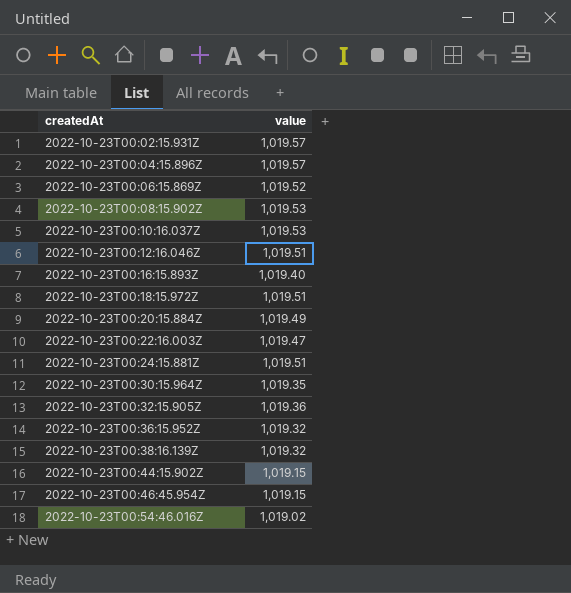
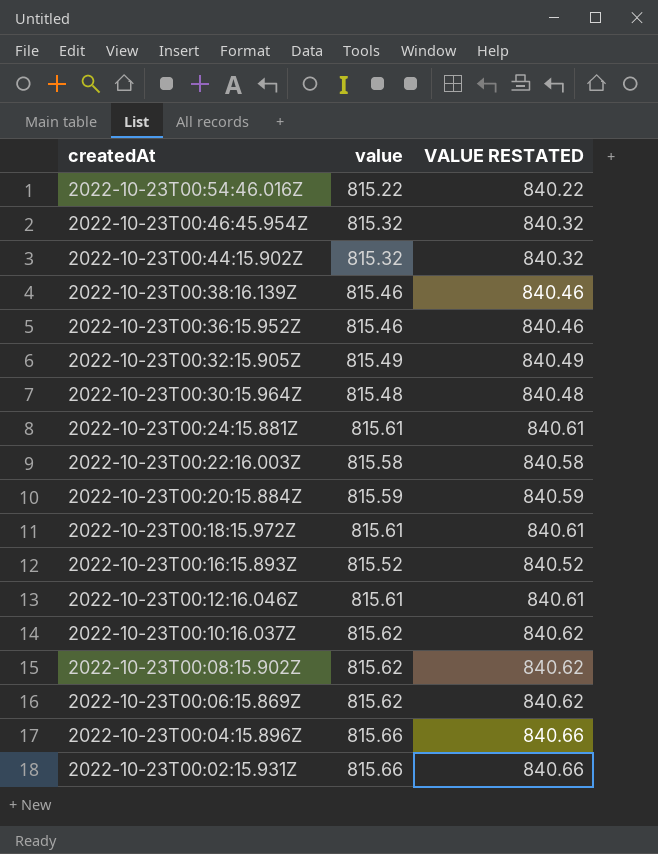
row order: createdAt ascending -> createdAt descending
column VALUE RESTATED | formula: none -> [value] + 25
2022-10-23T00:54:46.016Z | value: 1,019.02 -> 815.22
2022-10-23T00:46:45.954Z | value: 1,019.15 -> 815.32
2022-10-23T00:44:15.902Z | value: 1,019.15 -> 815.32
2022-10-23T00:38:16.139Z | value: 1,019.32 -> 815.46
2022-10-23T00:36:15.952Z | value: 1,019.32 -> 815.46
2022-10-23T00:32:15.905Z | value: 1,019.36 -> 815.49
2022-10-23T00:30:15.964Z | value: 1,019.35 -> 815.48
2022-10-23T00:24:15.881Z | value: 1,019.51 -> 815.61
2022-10-23T00:22:16.003Z | value: 1,019.47 -> 815.58
2022-10-23T00:20:15.884Z | value: 1,019.49 -> 815.59
2022-10-23T00:18:15.972Z | value: 1,019.51 -> 815.61
2022-10-23T00:16:15.893Z | value: 1,019.40 -> 815.52
2022-10-23T00:12:16.046Z | value: 1,019.51 -> 815.61
2022-10-23T00:10:16.037Z | value: 1,019.53 -> 815.62
2022-10-23T00:08:15.902Z | value: 1,019.53 -> 815.62
2022-10-23T00:06:15.869Z | value: 1,019.52 -> 815.62
2022-10-23T00:04:15.896Z | value: 1,019.57 -> 815.66
2022-10-23T00:02:15.931Z | value: 1,019.57 -> 815.66

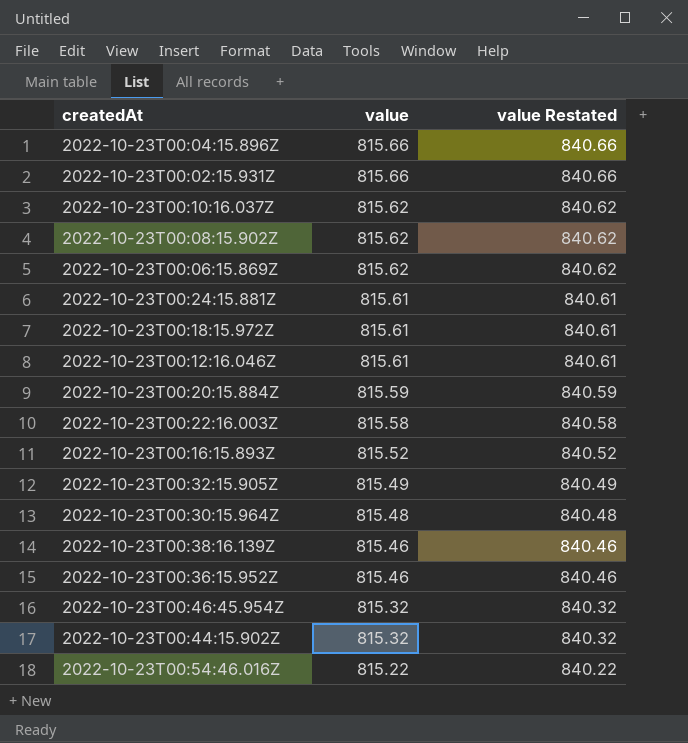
row order: createdAt descending -> value descending
column name: VALUE RESTATED -> value Restated

